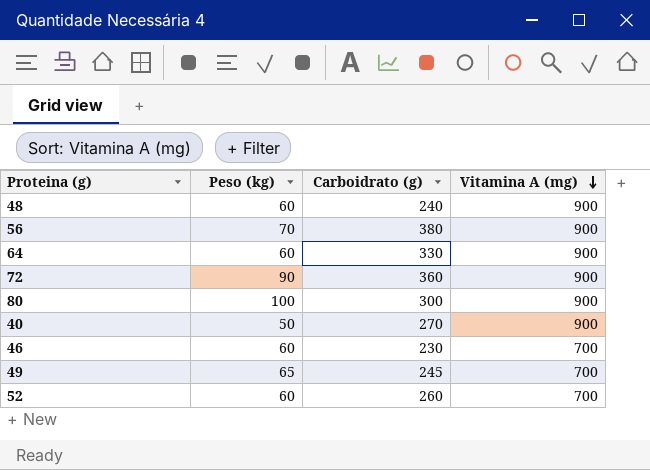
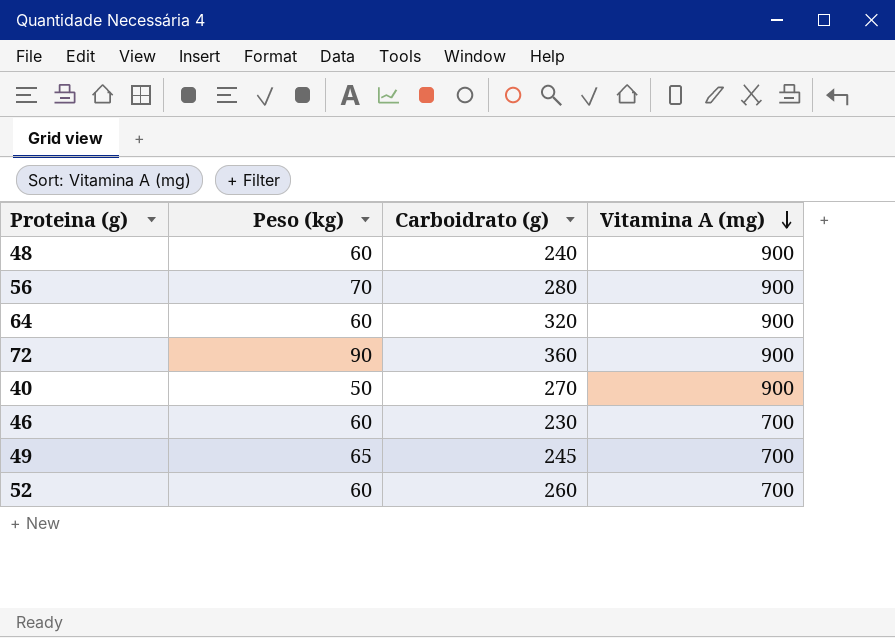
row 80: 100 | 300 | 900 -> none
56 | Carboidrato (g): 380 -> 280
64 | Carboidrato (g): 330 -> 320

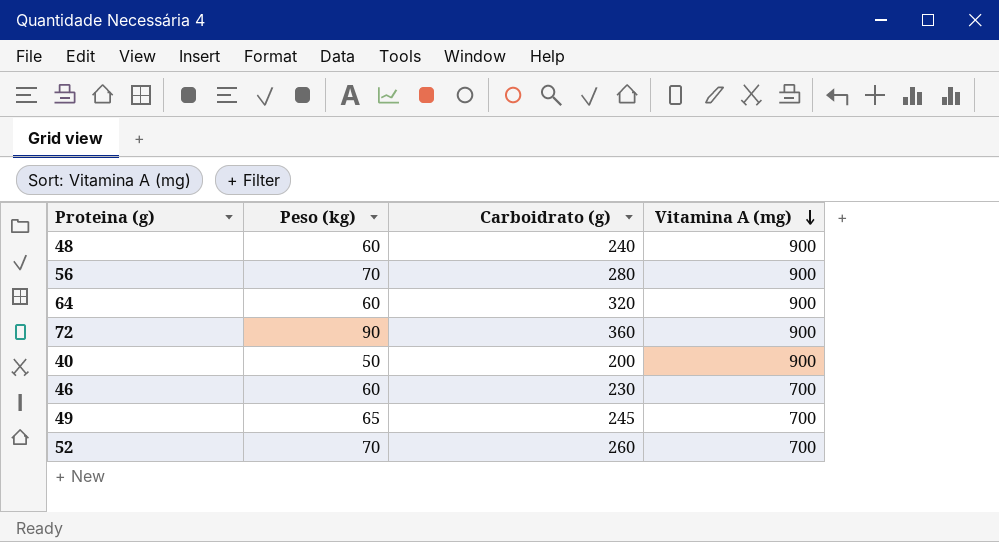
40 | Carboidrato (g): 270 -> 200
52 | Peso (kg): 60 -> 70

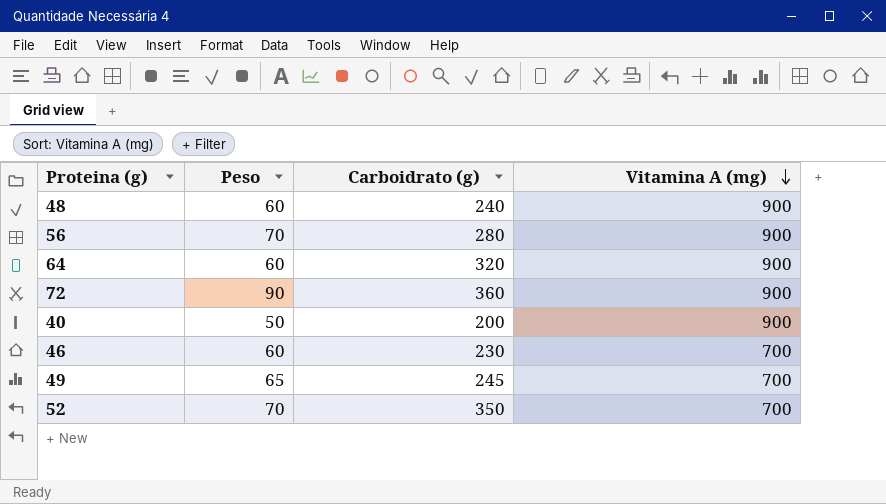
column name: Peso (kg) -> Peso
52 | Carboidrato (g): 260 -> 350

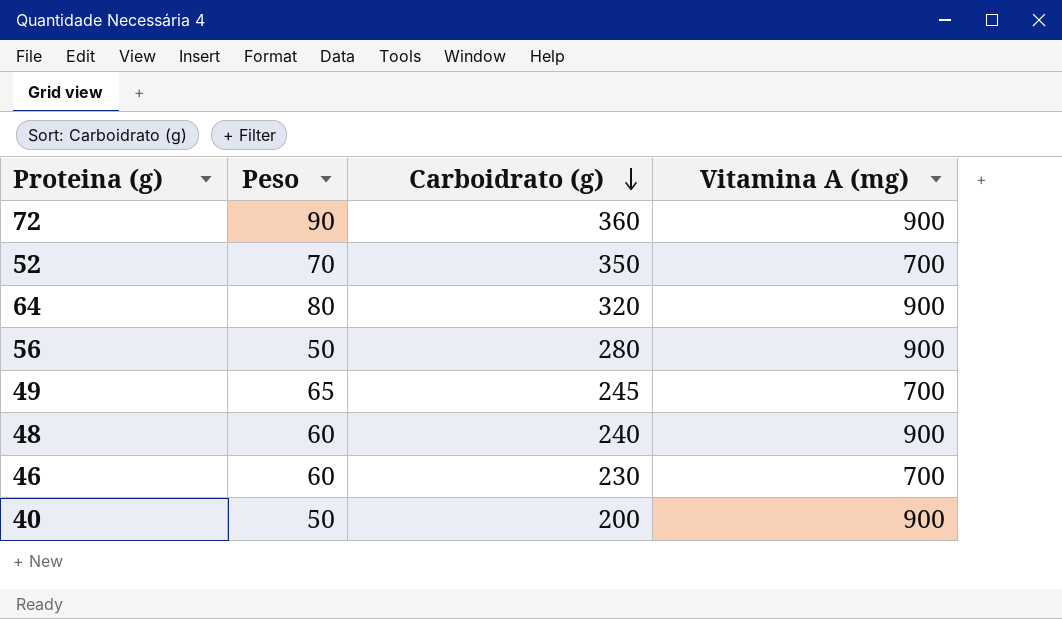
row order: Vitamina A (mg) descending -> Carboidrato (g) descending
64 | Peso: 60 -> 80
56 | Peso: 70 -> 50

